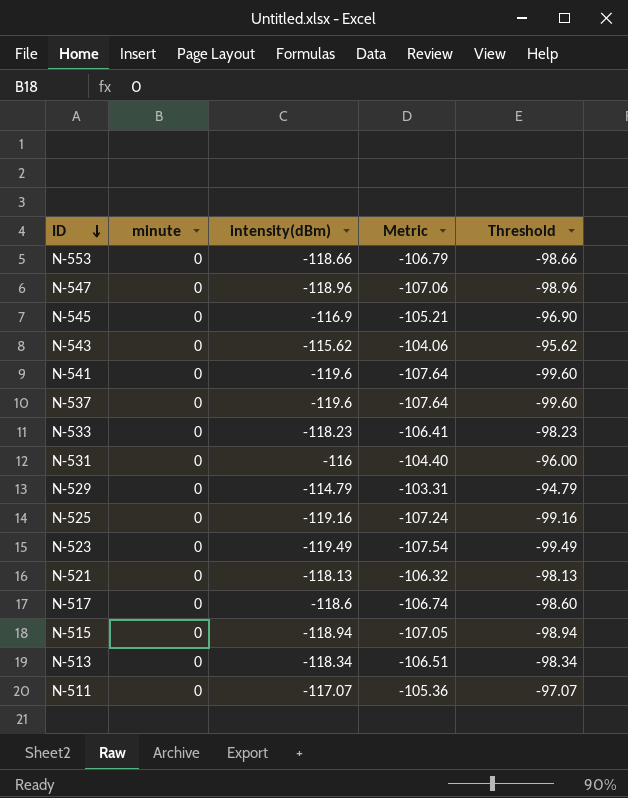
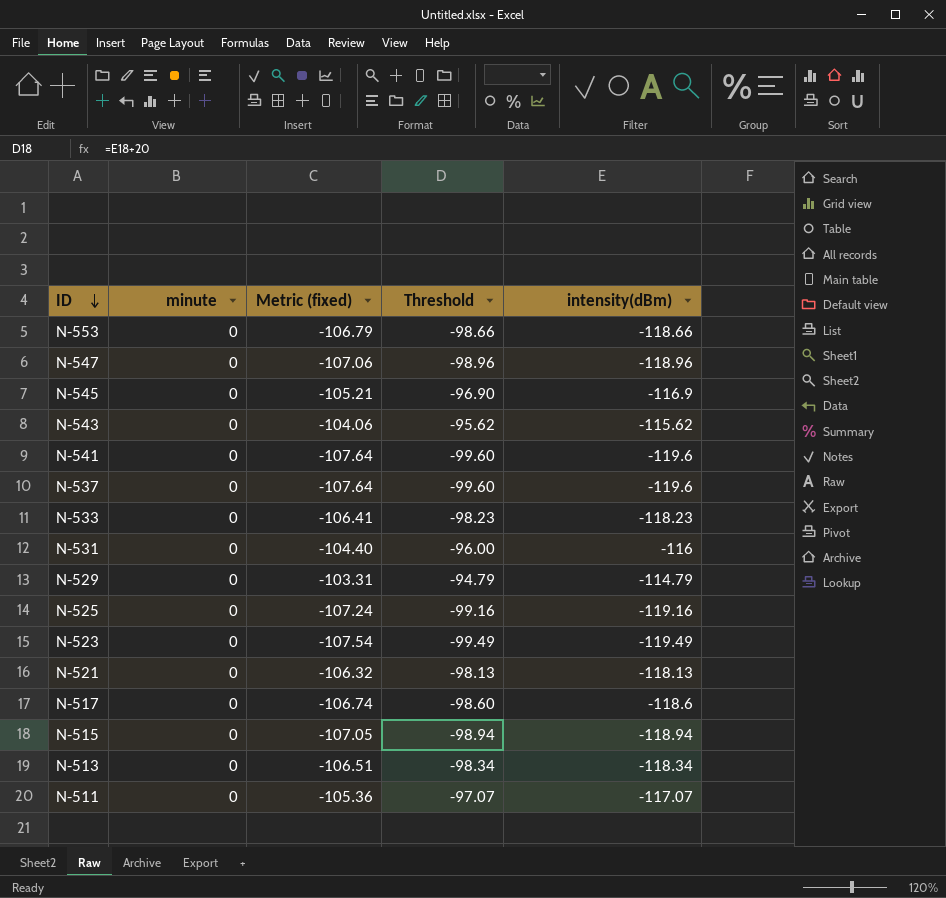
column name: Metric -> Metric (fixed)
column intensity(dBm) | position: 3 -> 5

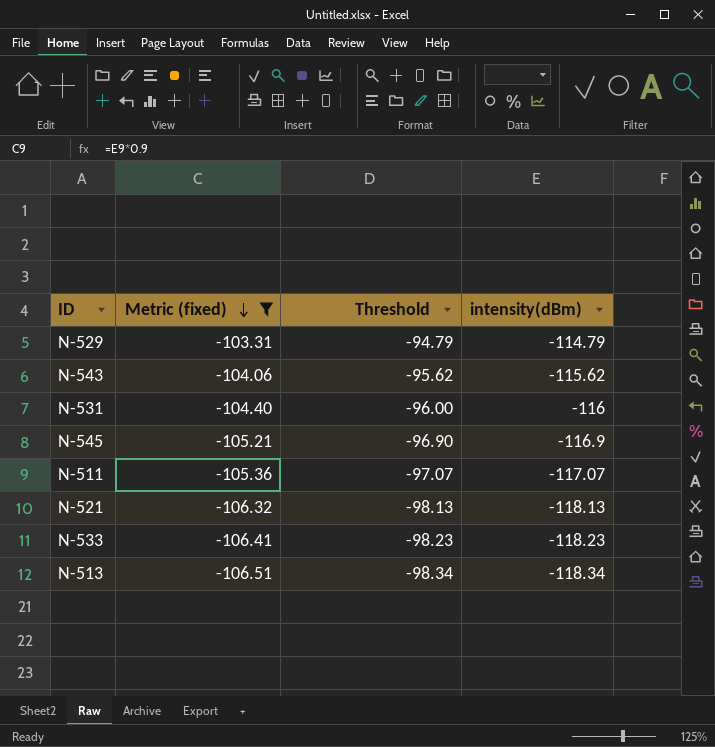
filter: none -> Metric (fixed) >= -106.51
row order: ID descending -> Metric (fixed) descending
column minute | position: 2 -> none

